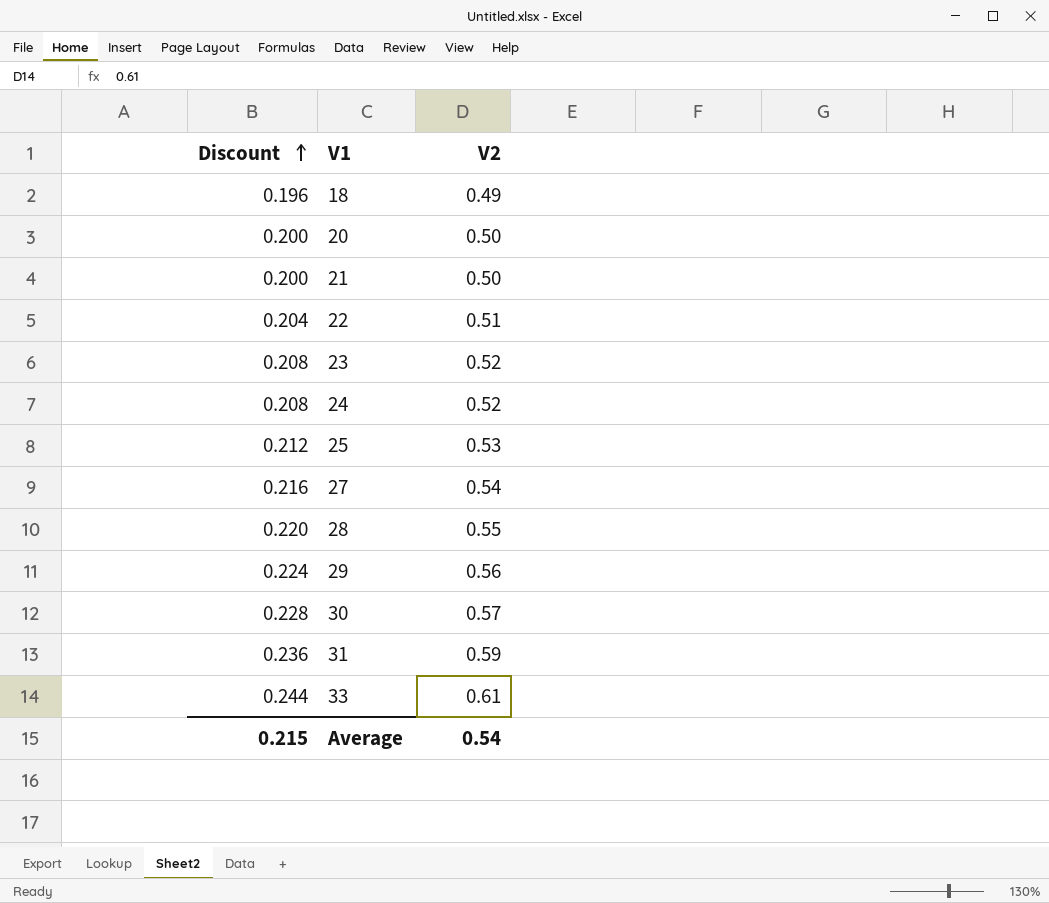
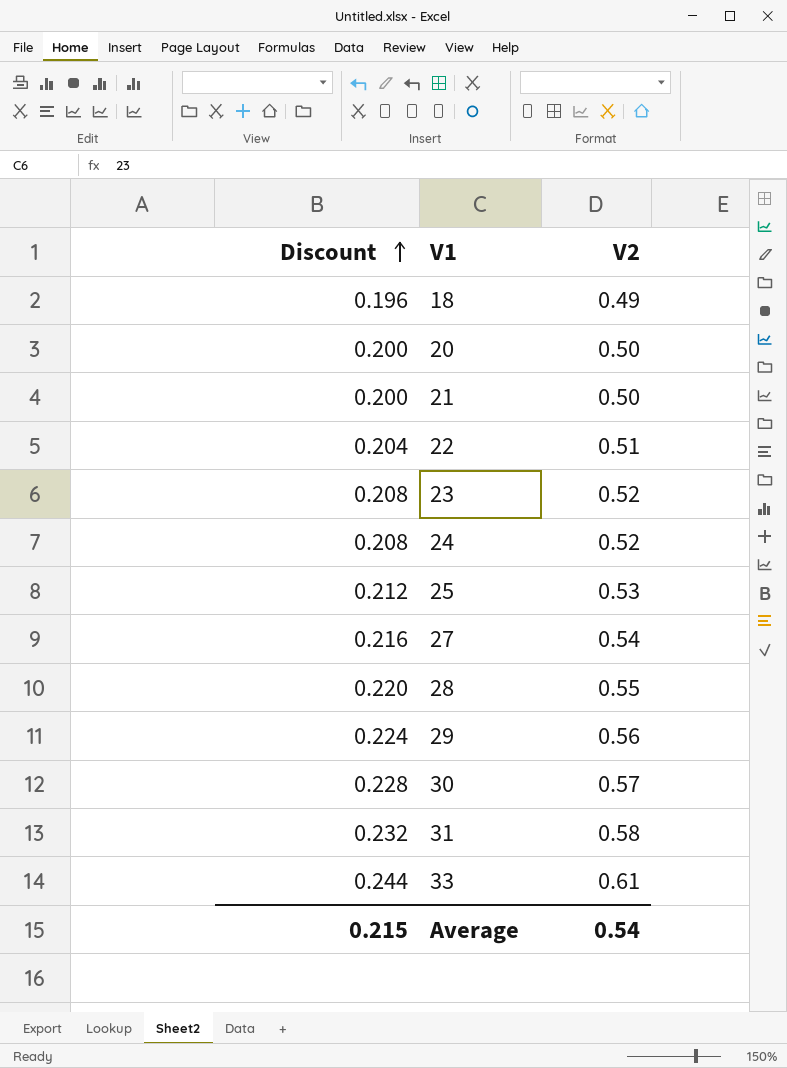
31 | Discount: 0.236 -> 0.232
31 | V2: 0.59 -> 0.58

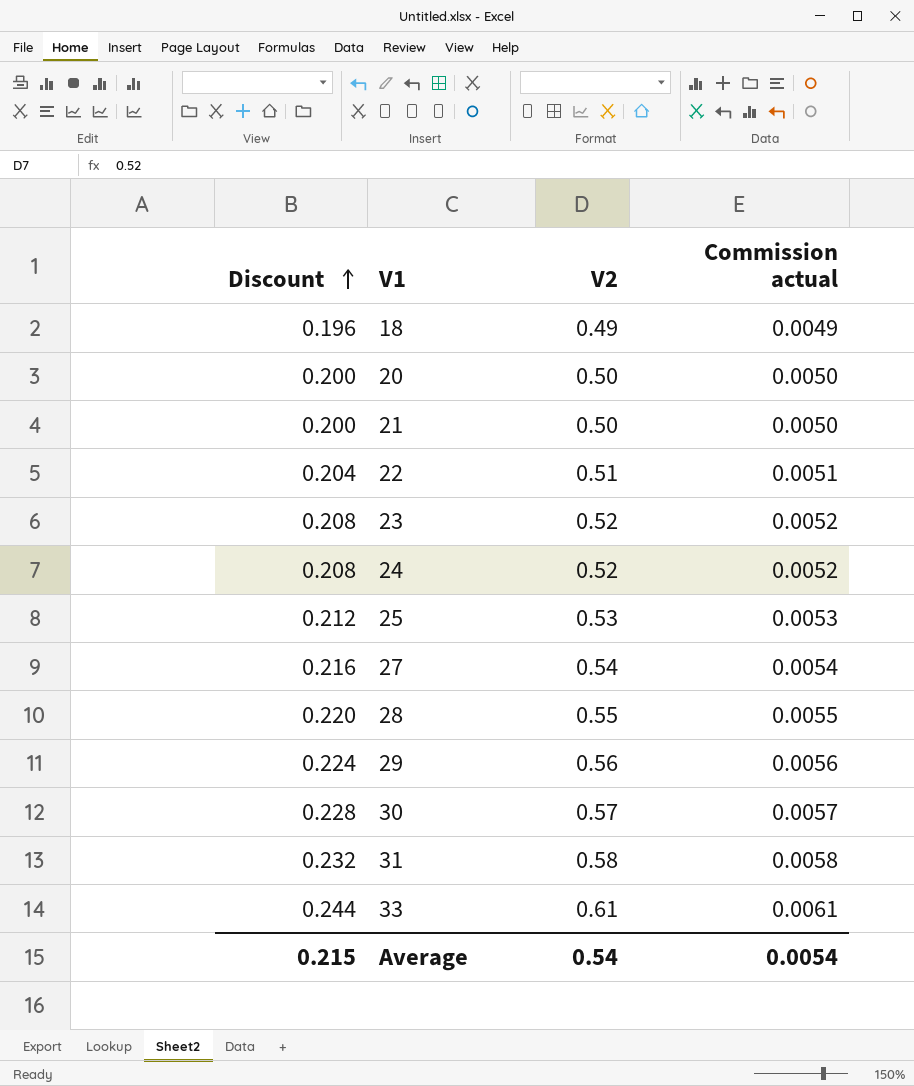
column Commission actual | formula: none -> [V2] * 0.01

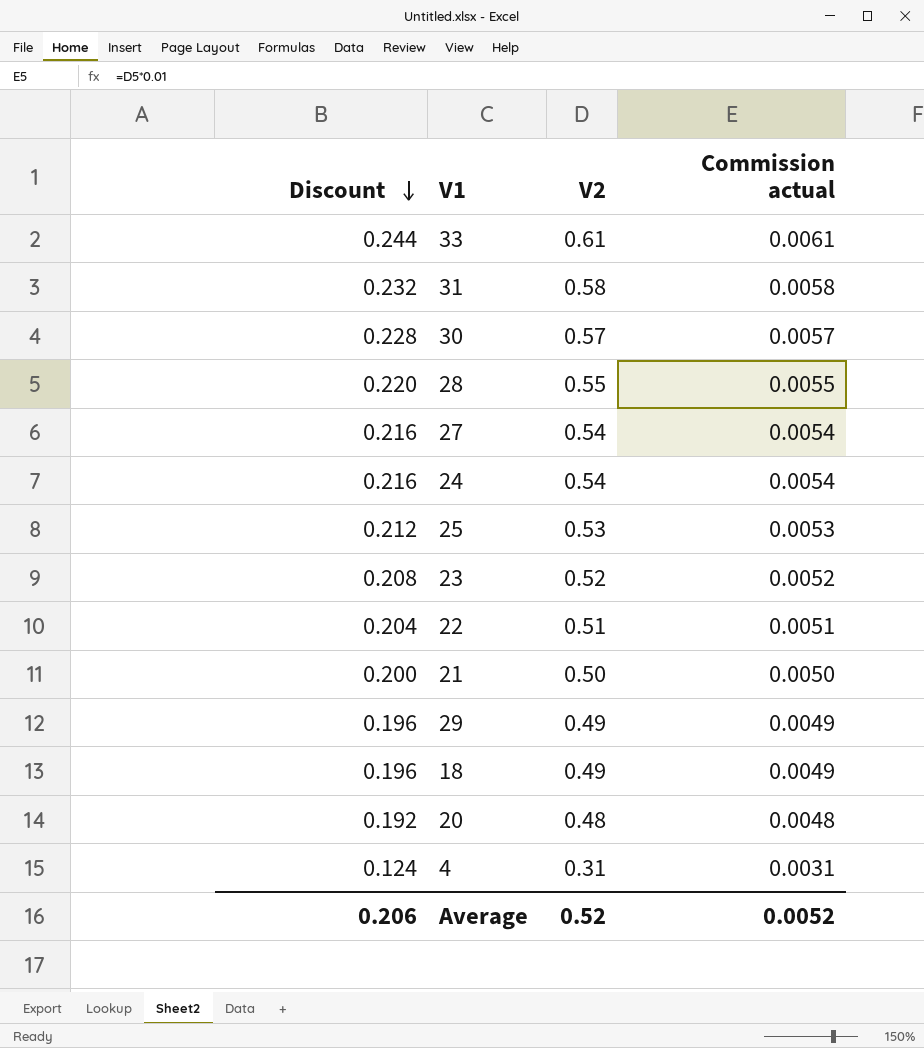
row order: Discount ascending -> Discount descending
24 | Discount: 0.208 -> 0.216
24 | V2: 0.52 -> 0.54
24 | Commission actual: 0.0052 -> 0.0054
29 | Discount: 0.224 -> 0.196
29 | V2: 0.56 -> 0.49
29 | Commission actual: 0.0056 -> 0.0049
20 | Discount: 0.200 -> 0.192
20 | V2: 0.50 -> 0.48
20 | Commission actual: 0.0050 -> 0.0048
row 4: none -> 0.124 | 0.31 | 0.0031
Average | Discount: 0.215 -> 0.206
Average | V2: 0.54 -> 0.52
Average | Commission actual: 0.0054 -> 0.0052

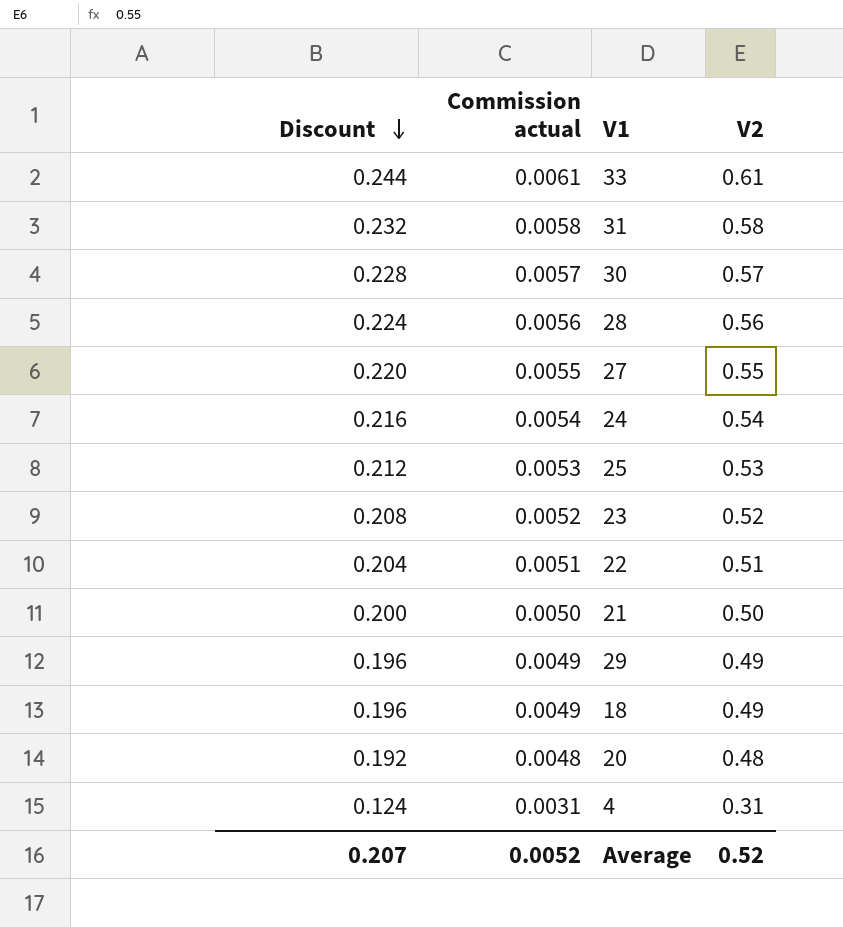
column Commission actual | position: 4 -> 2
28 | Discount: 0.220 -> 0.224
28 | Commission actual: 0.0055 -> 0.0056
28 | V2: 0.55 -> 0.56
27 | Discount: 0.216 -> 0.220
27 | Commission actual: 0.0054 -> 0.0055
27 | V2: 0.54 -> 0.55
Average | Discount: 0.206 -> 0.207

